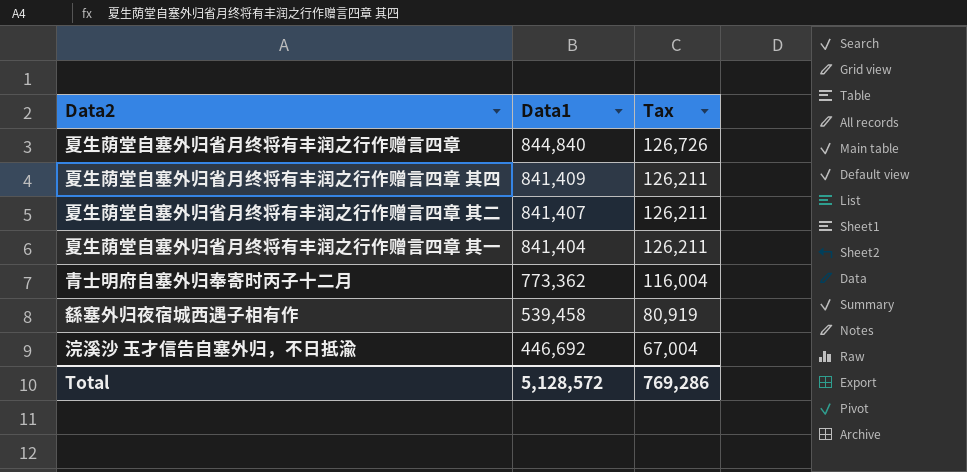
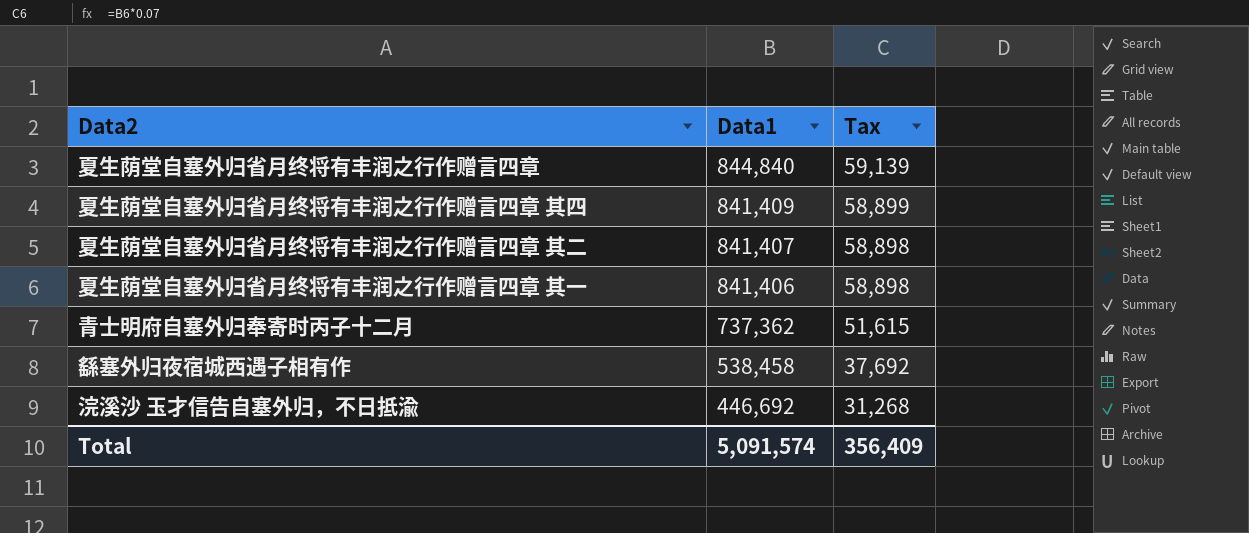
column Tax | formula: [Data1] * 0.15 -> [Data1] * 0.07
夏生荫堂自塞外归省月终将有丰润之行作赠言四章 其一 | Data1: 841,404 -> 841,406
青士明府自塞外归奉寄时丙子十二月 | Data1: 773,362 -> 737,362
繇塞外归夜宿城西遇子相有作 | Data1: 539,458 -> 538,458
Total | Data1: 5,128,572 -> 5,091,574
Total | Tax: 769,286 -> 356,409

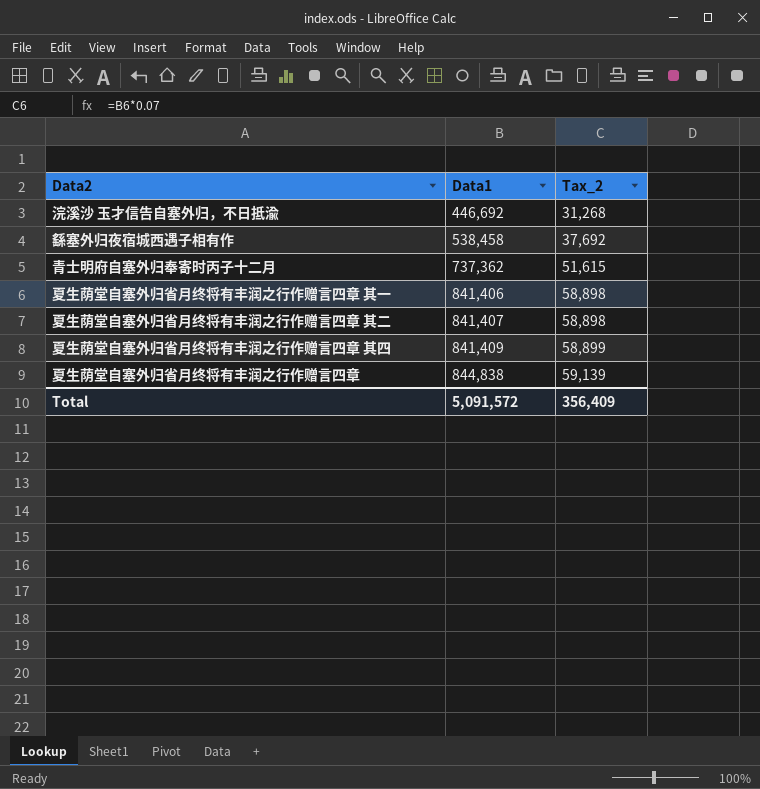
row order: Data1 descending -> Data1 ascending
column name: Tax -> Tax_2
夏生荫堂自塞外归省月终将有丰润之行作赠言四章 | Data1: 844,840 -> 844,838
Total | Data1: 5,091,574 -> 5,091,572

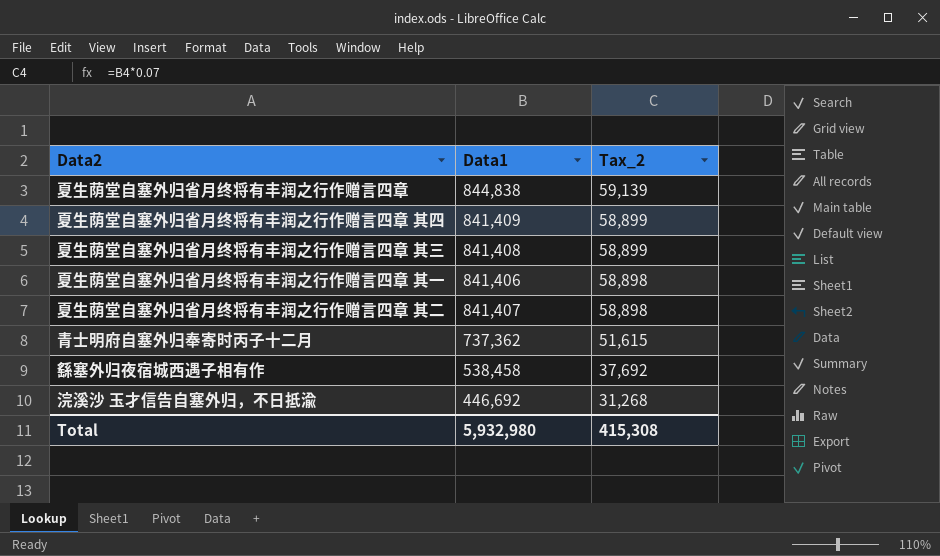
row order: Data1 ascending -> Tax_2 descending
row 夏生荫堂自塞外归省月终将有丰润之行作赠言四章 其三: none -> 841,408 | 58,899
Total | Data1: 5,091,572 -> 5,932,980
Total | Tax_2: 356,409 -> 415,308

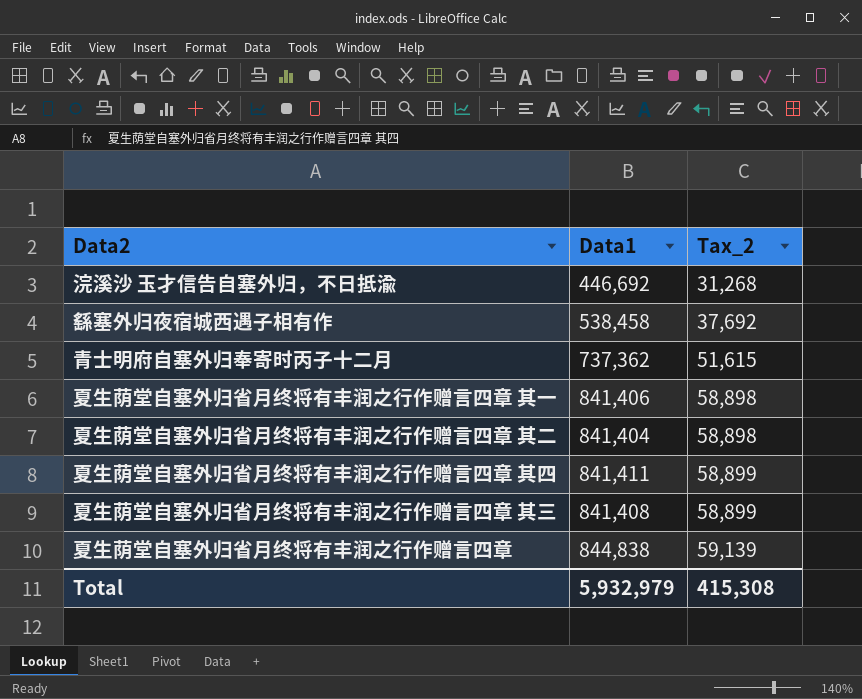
row order: Tax_2 descending -> Tax_2 ascending
夏生荫堂自塞外归省月终将有丰润之行作赠言四章 其二 | Data1: 841,407 -> 841,404
夏生荫堂自塞外归省月终将有丰润之行作赠言四章 其四 | Data1: 841,409 -> 841,411
Total | Data1: 5,932,980 -> 5,932,979

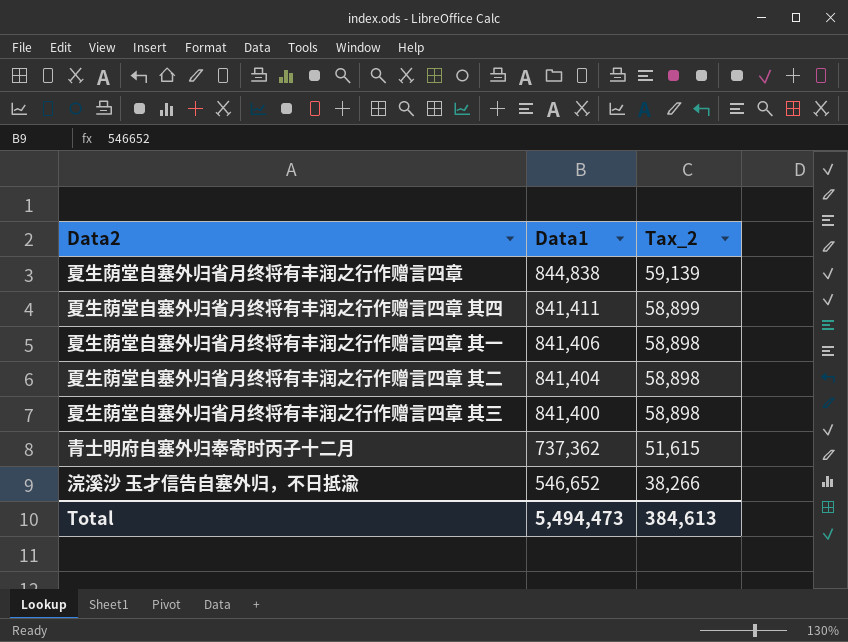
row order: Tax_2 ascending -> Data1 descending
row 繇塞外归夜宿城西遇子相有作: 538,458 | 37,692 -> none
夏生荫堂自塞外归省月终将有丰润之行作赠言四章 其三 | Data1: 841,408 -> 841,400
夏生荫堂自塞外归省月终将有丰润之行作赠言四章 其三 | Tax_2: 58,899 -> 58,898
浣溪沙 玉才信告自塞外归，不日抵渝 | Data1: 446,692 -> 546,652
浣溪沙 玉才信告自塞外归，不日抵渝 | Tax_2: 31,268 -> 38,266
Total | Data1: 5,932,979 -> 5,494,473
Total | Tax_2: 415,308 -> 384,613

